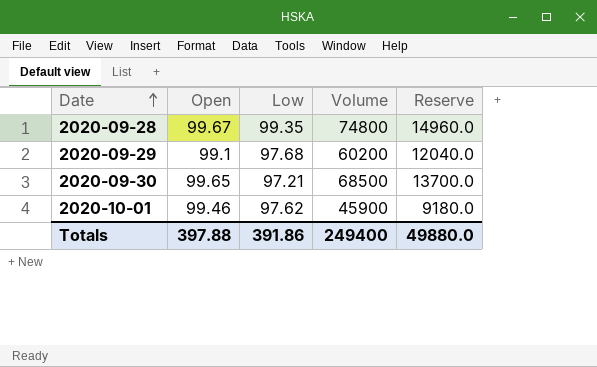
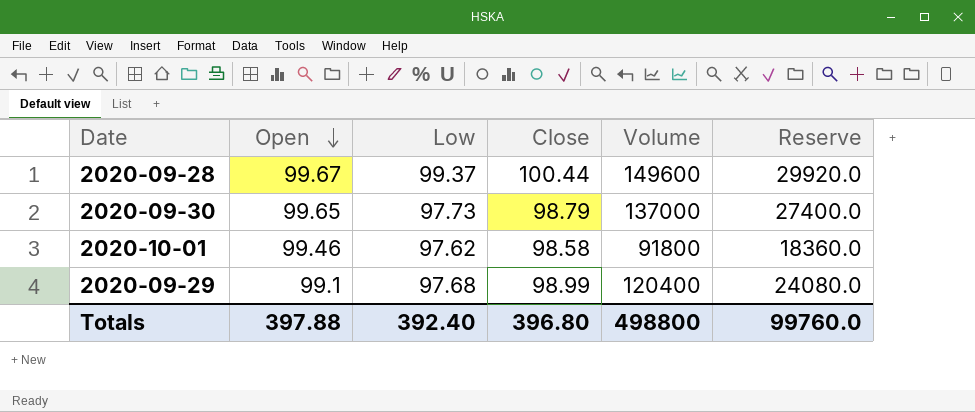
row order: Date ascending -> Open descending
column Close | position: none -> 4
2020-09-28 | Low: 99.35 -> 99.37
2020-09-28 | Volume: 74800 -> 149600
2020-09-28 | Reserve: 14960.0 -> 29920.0
2020-09-30 | Low: 97.21 -> 97.73
2020-09-30 | Volume: 68500 -> 137000
2020-09-30 | Reserve: 13700.0 -> 27400.0
2020-10-01 | Volume: 45900 -> 91800
2020-10-01 | Reserve: 9180.0 -> 18360.0
2020-09-29 | Volume: 60200 -> 120400
2020-09-29 | Reserve: 12040.0 -> 24080.0
Totals | Low: 391.86 -> 392.40
Totals | Volume: 249400 -> 498800
Totals | Reserve: 49880.0 -> 99760.0

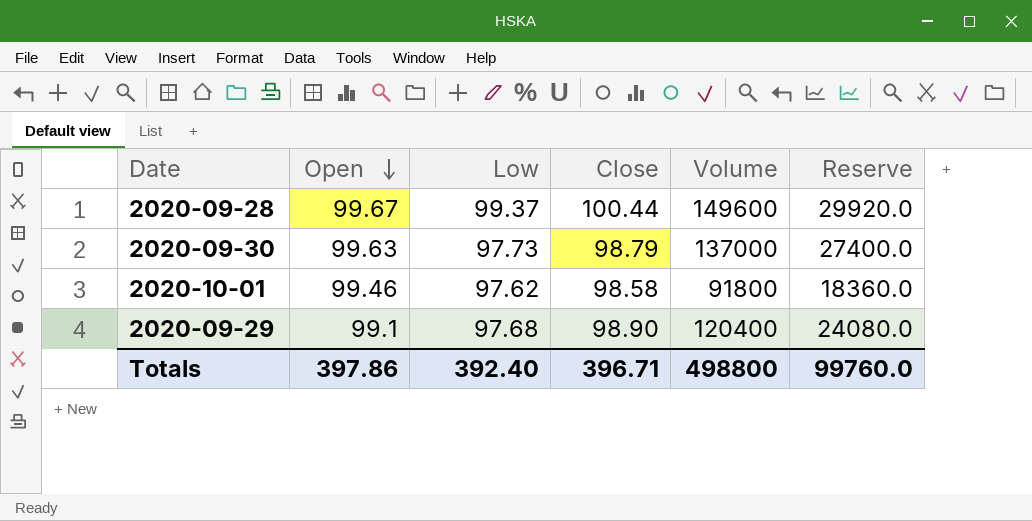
2020-09-30 | Open: 99.65 -> 99.63
2020-09-29 | Close: 98.99 -> 98.90
Totals | Open: 397.88 -> 397.86
Totals | Close: 396.80 -> 396.71

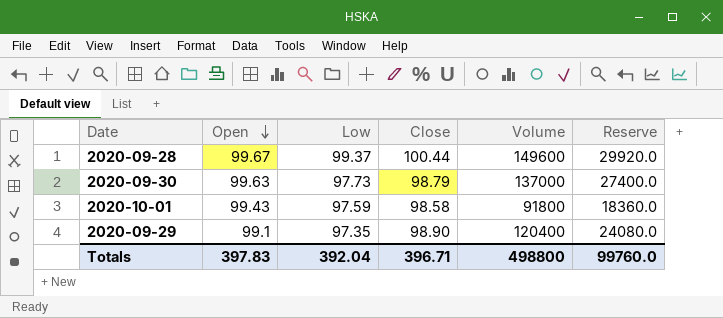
2020-10-01 | Open: 99.46 -> 99.43
2020-10-01 | Low: 97.62 -> 97.59
2020-09-29 | Low: 97.68 -> 97.35
Totals | Open: 397.86 -> 397.83
Totals | Low: 392.40 -> 392.04

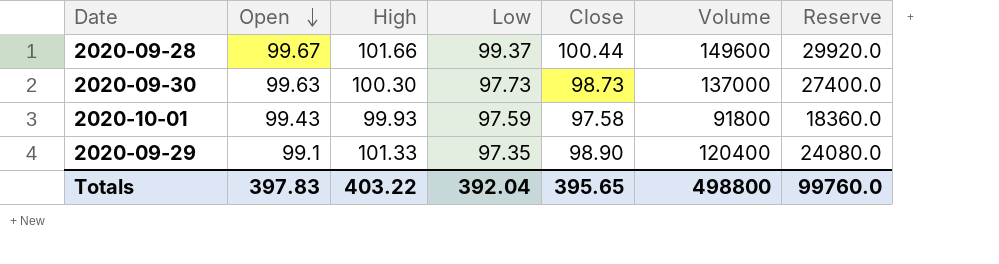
column High | position: none -> 3
2020-09-30 | Close: 98.79 -> 98.73
2020-10-01 | Close: 98.58 -> 97.58
Totals | Close: 396.71 -> 395.65

